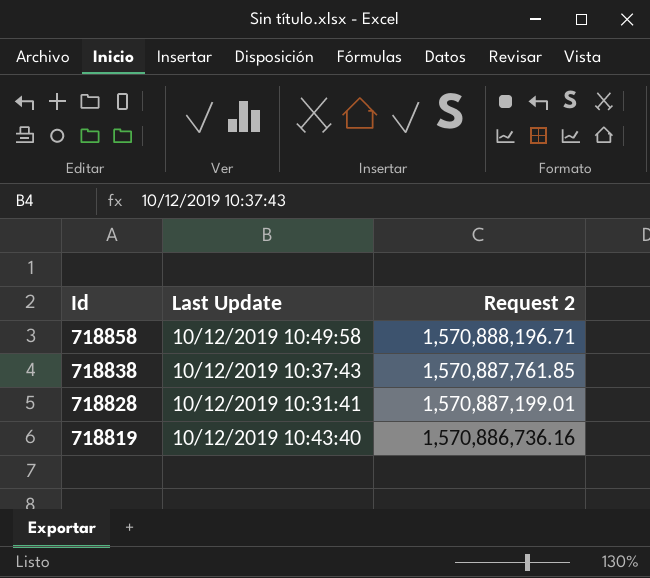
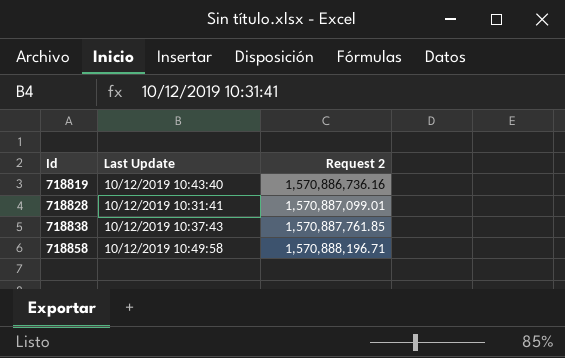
row order: Id descending -> Id ascending
718828 | Request 2: 1,570,887,199.01 -> 1,570,887,099.01

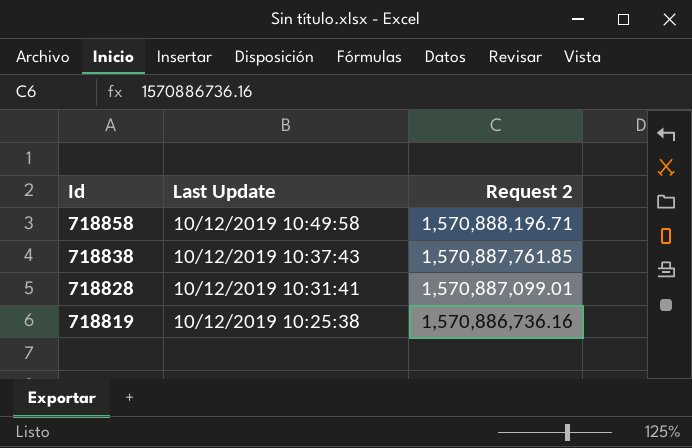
row order: Id ascending -> Id descending
718819 | Last Update: 10/12/2019 10:43:40 -> 10/12/2019 10:25:38

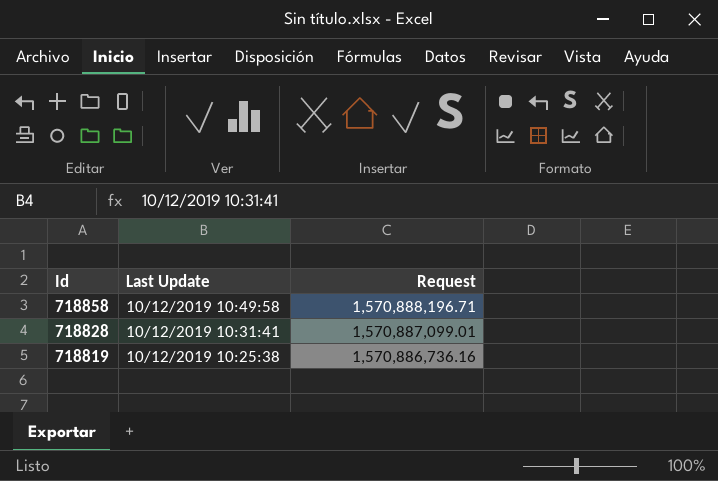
column name: Request 2 -> Request
row 718838: 10/12/2019 10:37:43 | 1,570,887,761.85 -> none

